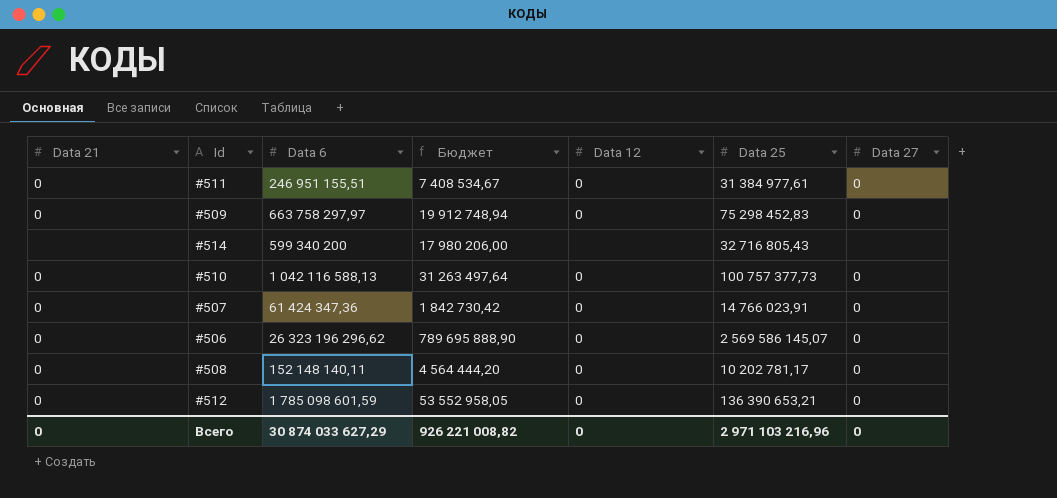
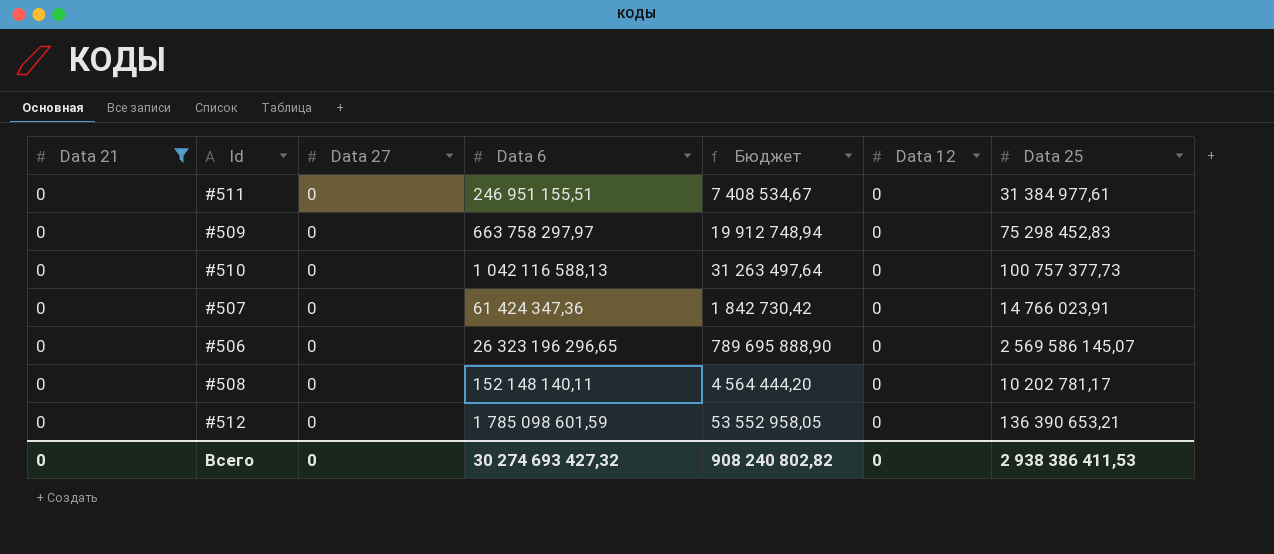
filter: none -> Data 21 = 0
column Data 27 | position: 7 -> 3
#506 | Data 6: 26 323 196 296,62 -> 26 323 196 296,65
Всего | Data 6: 30 874 033 627,29 -> 30 274 693 427,32
Всего | Бюджет: 926 221 008,82 -> 908 240 802,82
Всего | Data 25: 2 971 103 216,96 -> 2 938 386 411,53

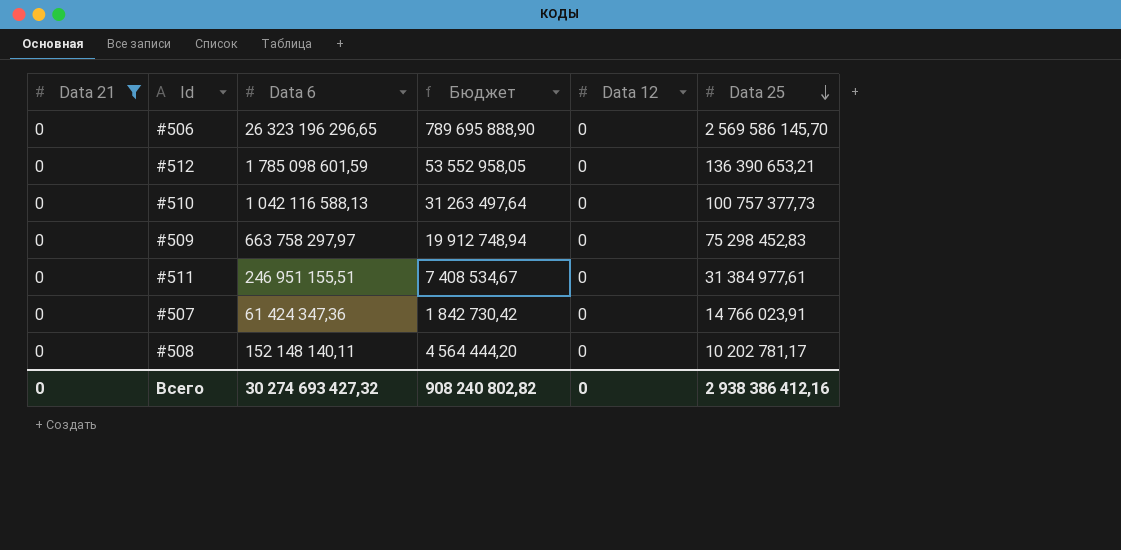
row order: none -> Data 25 descending
column Data 27 | position: 3 -> none
#506 | Data 25: 2 569 586 145,07 -> 2 569 586 145,70
Всего | Data 25: 2 938 386 411,53 -> 2 938 386 412,16

